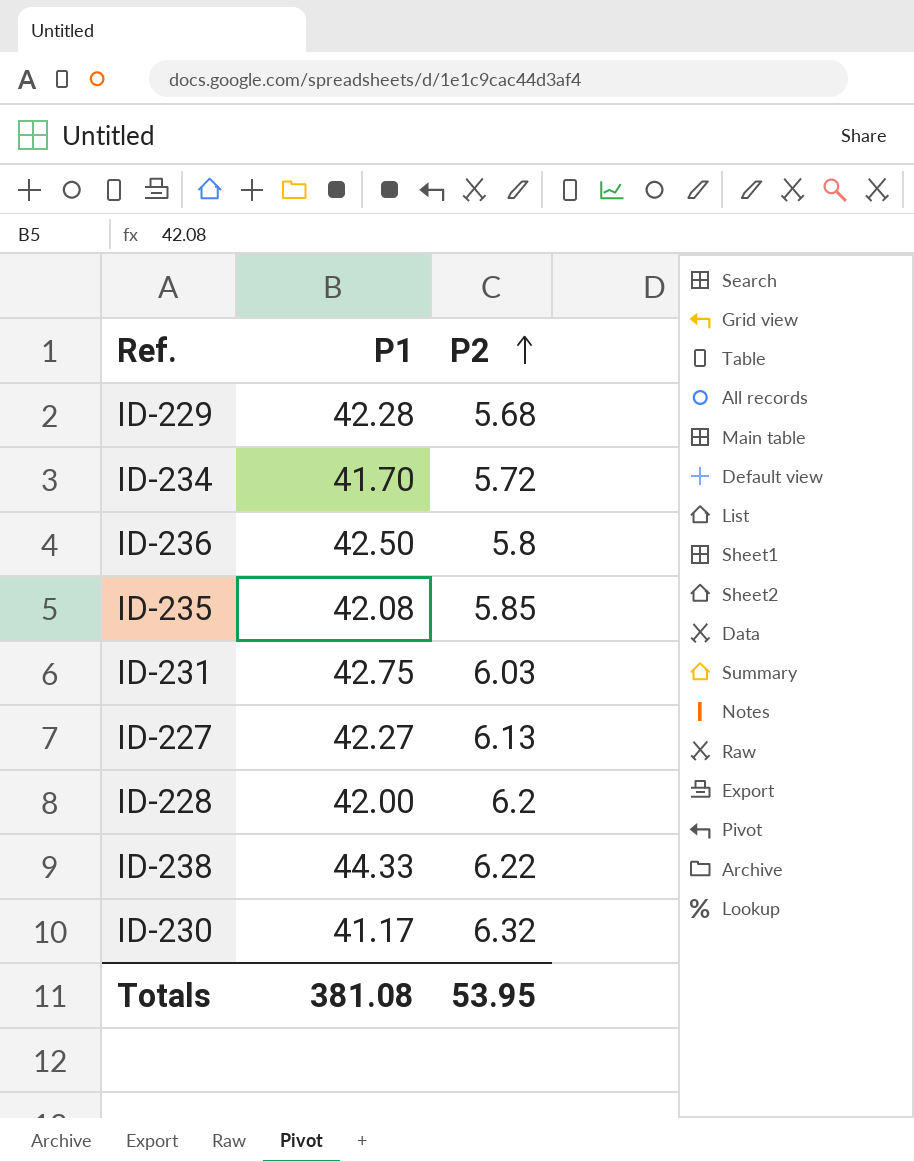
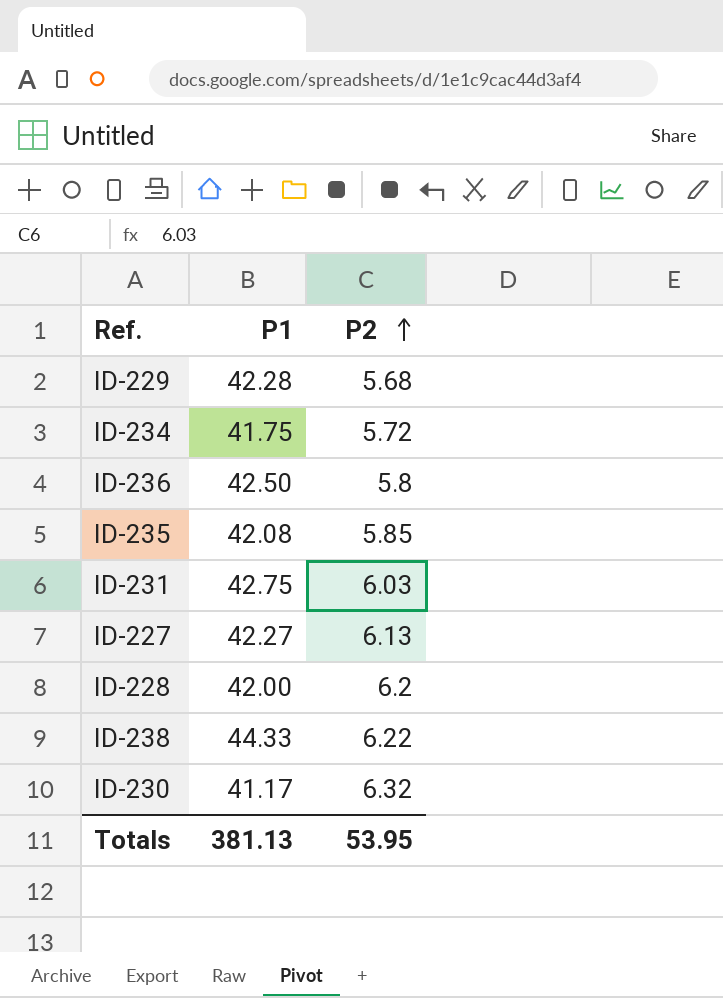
ID-234 | P1: 41.70 -> 41.75
Totals | P1: 381.08 -> 381.13

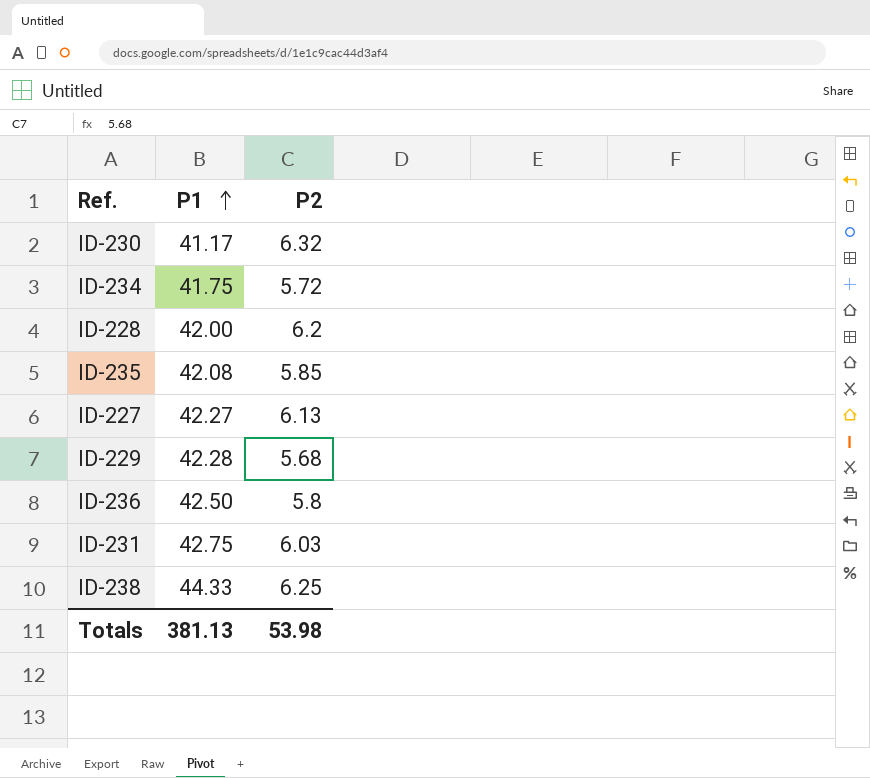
row order: P2 ascending -> P1 ascending
ID-238 | P2: 6.22 -> 6.25
Totals | P2: 53.95 -> 53.98

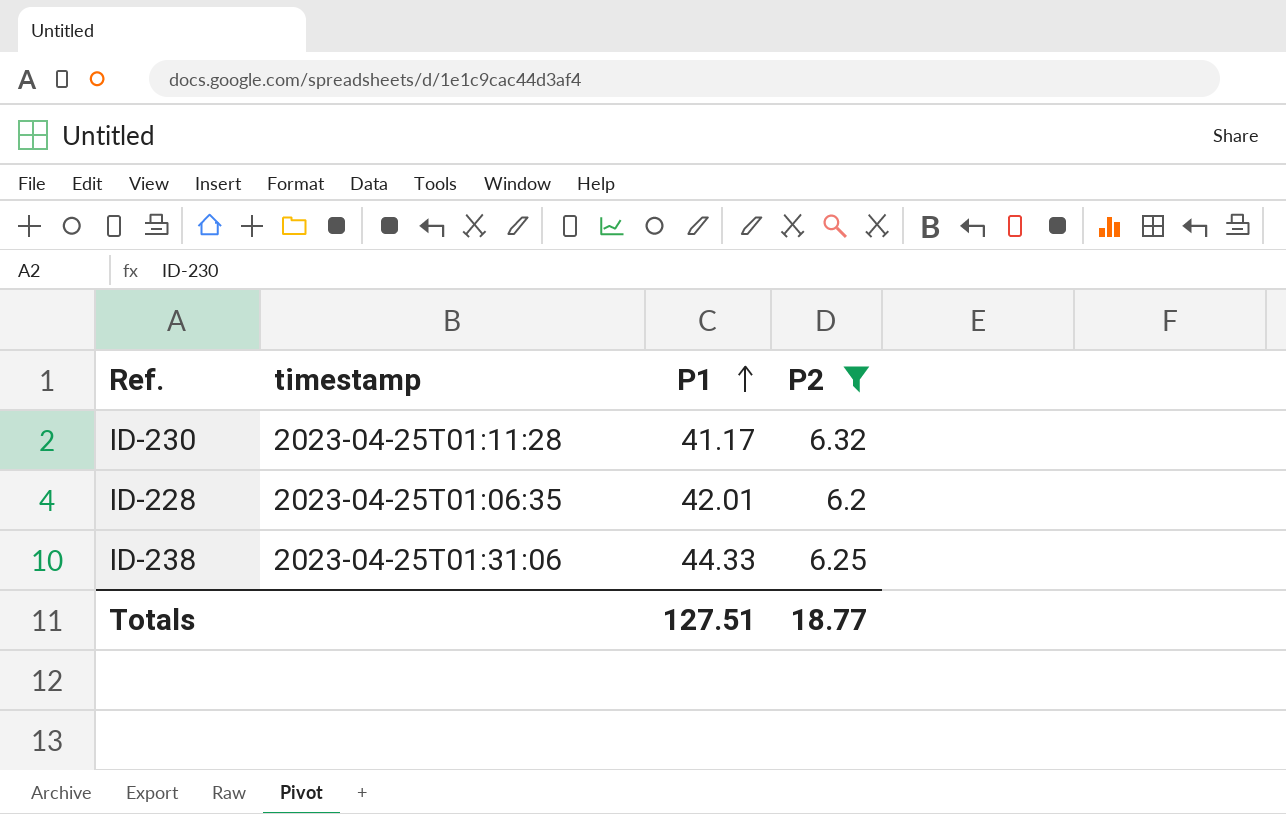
filter: none -> P2 >= 6.2
column timestamp | position: none -> 2
ID-228 | P1: 42.00 -> 42.01
Totals | P1: 381.13 -> 127.51
Totals | P2: 53.98 -> 18.77

